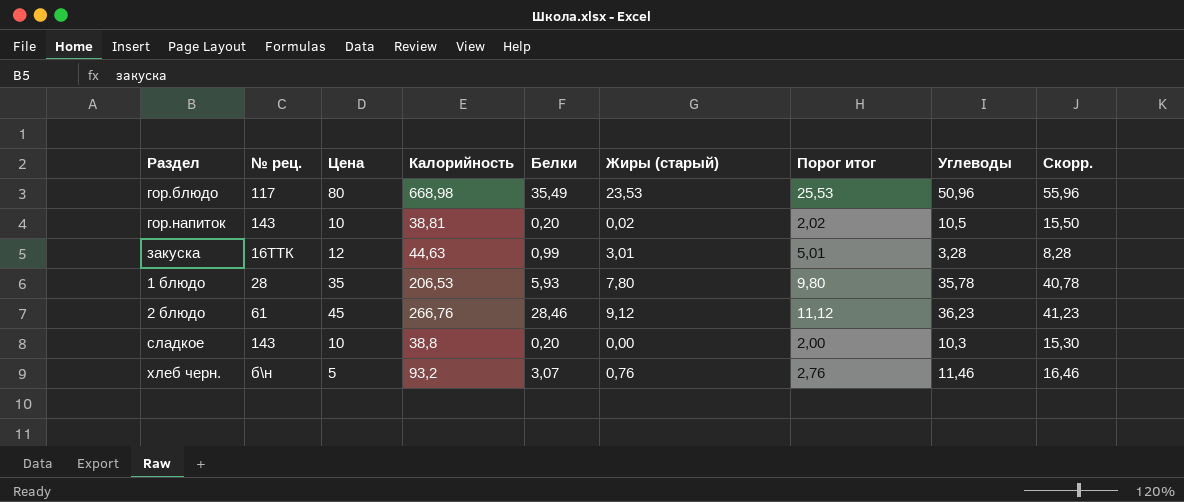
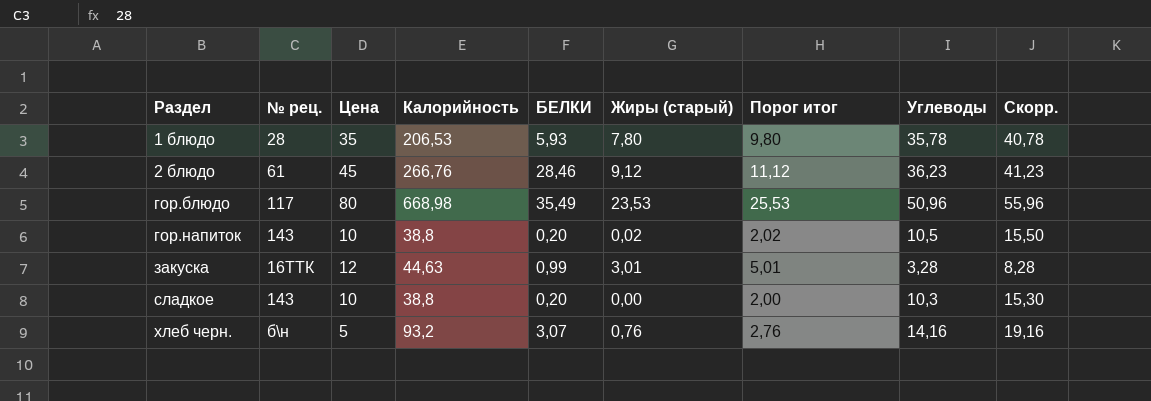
row order: none -> Раздел ascending
column name: Белки -> БЕЛКИ
гор.напиток | Калорийность: 38,81 -> 38,8
хлеб черн. | Углеводы: 11,46 -> 14,16
хлеб черн. | Скорр.: 16,46 -> 19,16

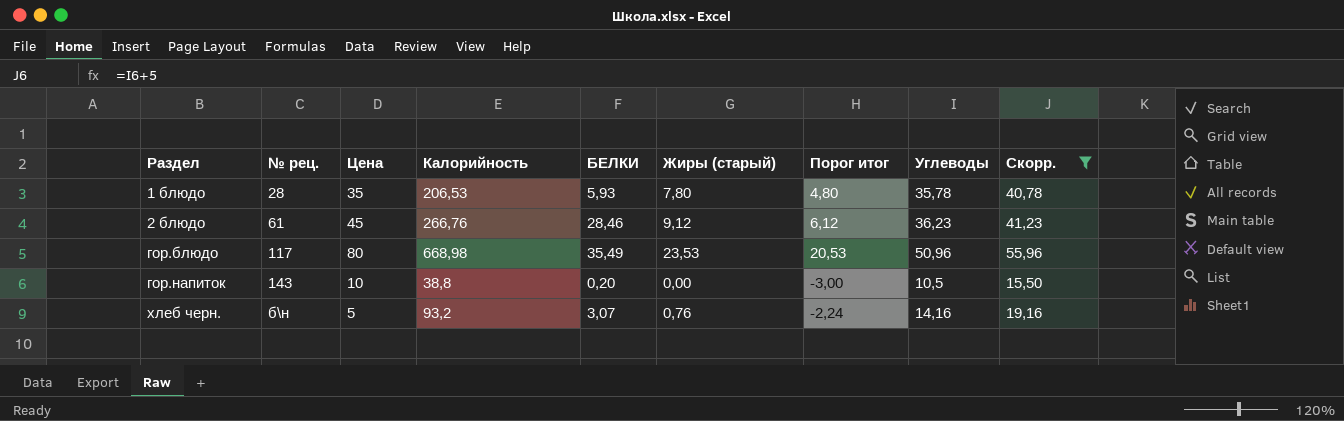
filter: none -> Скорр. >= 15,50
column Порог итог | formula: [Жиры (старый)] + 2 -> [Жиры (старый)] - 3
гор.напиток | Жиры (старый): 0,02 -> 0,00

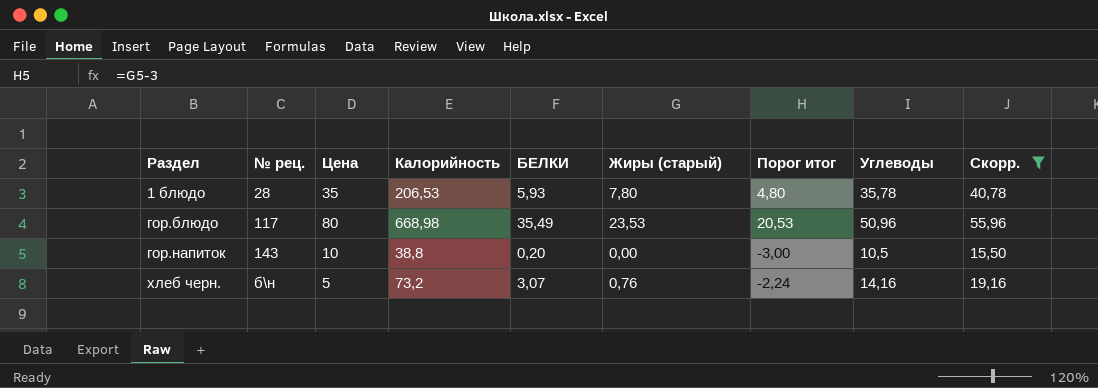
row 2 блюдо: 61 | 45 | 266,76 | 28,46 | 9,12 | 6,12 | 36,23 | 41,23 -> none
хлеб черн. | Калорийность: 93,2 -> 73,2

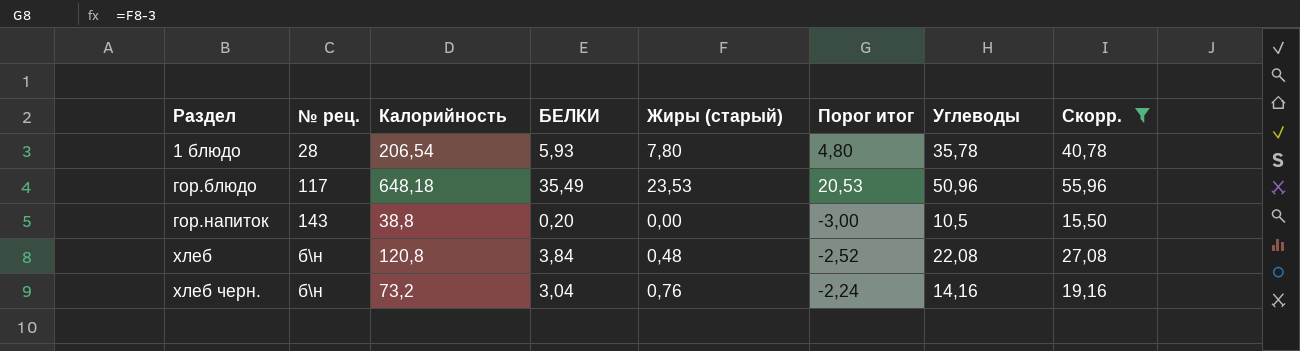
column Цена | position: 3 -> none
1 блюдо | Калорийность: 206,53 -> 206,54
гор.блюдо | Калорийность: 668,98 -> 648,18
row хлеб: none -> б\н | 120,8 | 3,84 | 0,48 | -2,52 | 22,08 | 27,08
хлеб черн. | БЕЛКИ: 3,07 -> 3,04

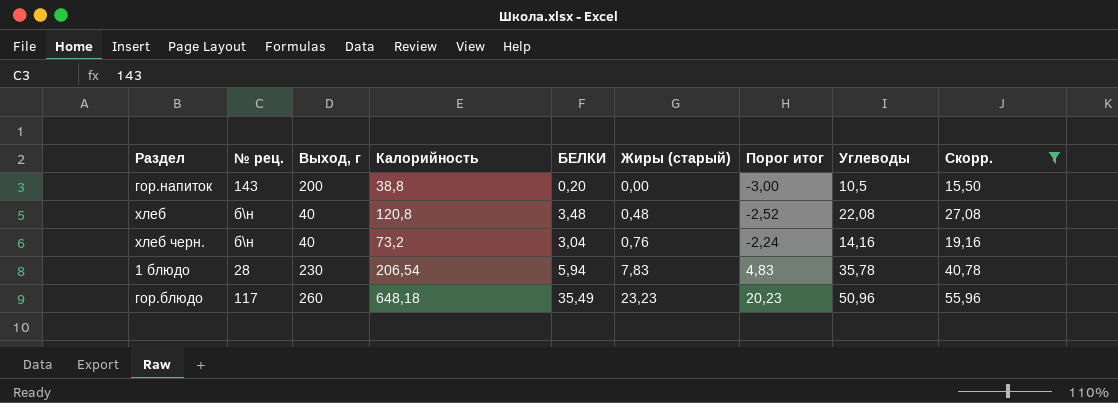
row order: Раздел ascending -> Жиры (старый) ascending
column Выход, г | position: none -> 3
хлеб | БЕЛКИ: 3,84 -> 3,48
1 блюдо | БЕЛКИ: 5,93 -> 5,94
1 блюдо | Жиры (старый): 7,80 -> 7,83
1 блюдо | Порог итог: 4,80 -> 4,83
гор.блюдо | Жиры (старый): 23,53 -> 23,23
гор.блюдо | Порог итог: 20,53 -> 20,23

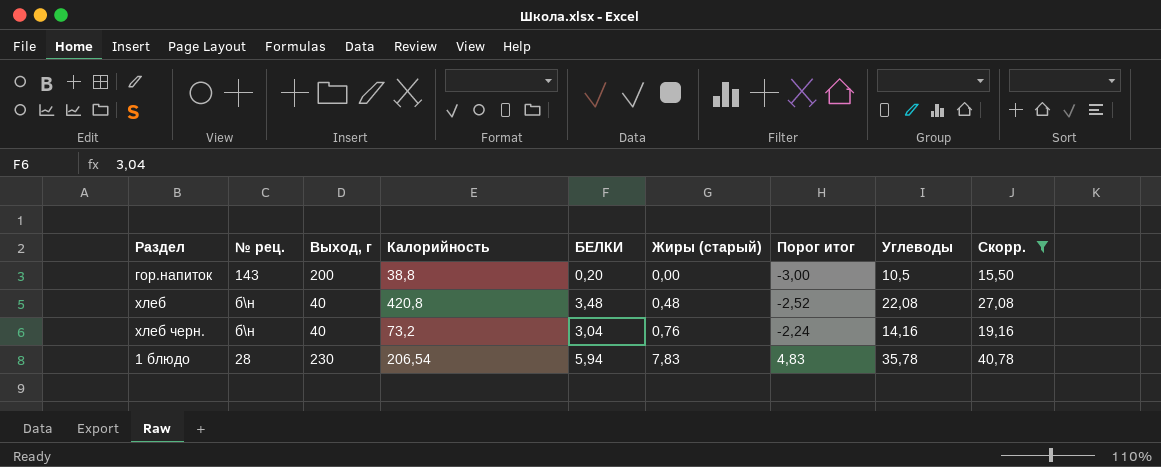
row гор.блюдо: 117 | 260 | 648,18 | 35,49 | 23,23 | 20,23 | 50,96 | 55,96 -> none
хлеб | Калорийность: 120,8 -> 420,8

